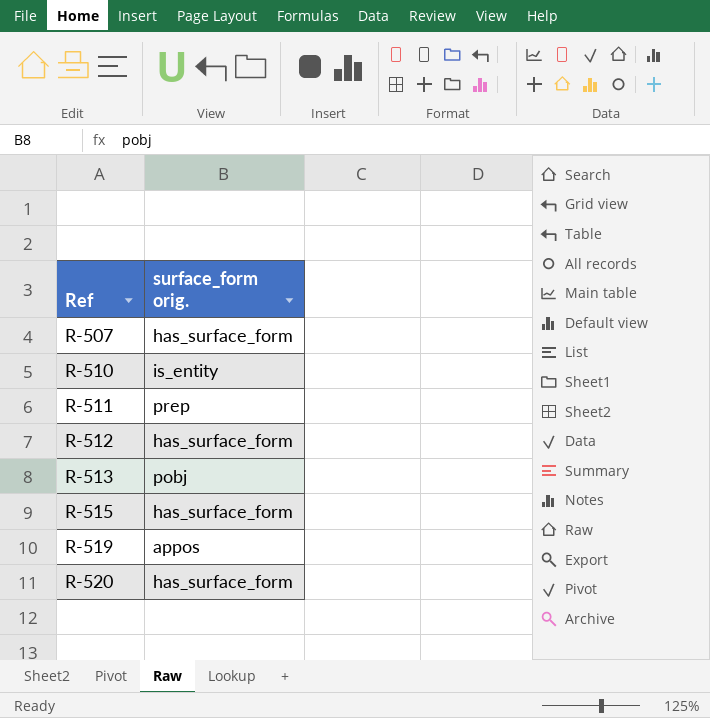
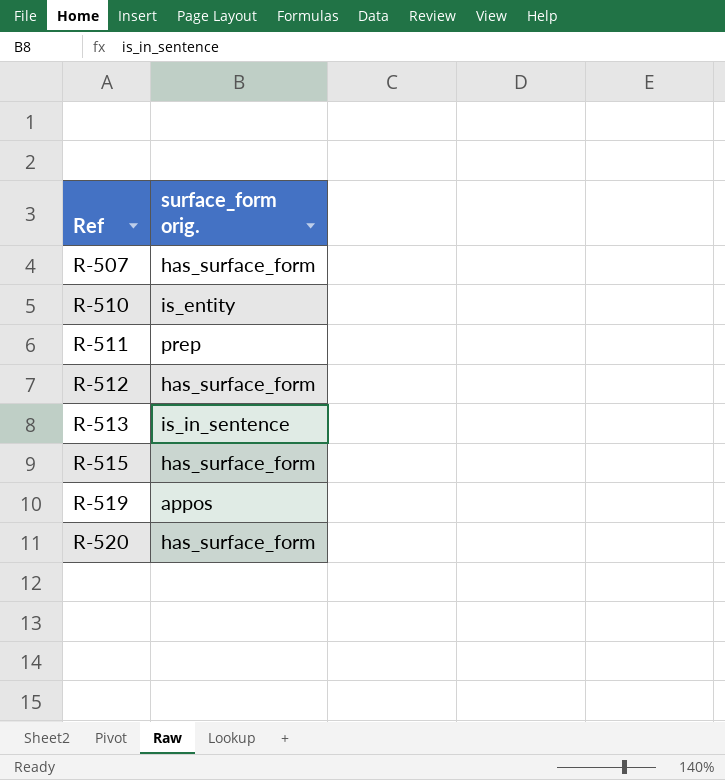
R-513 | surface_form orig.: pobj -> is_in_sentence

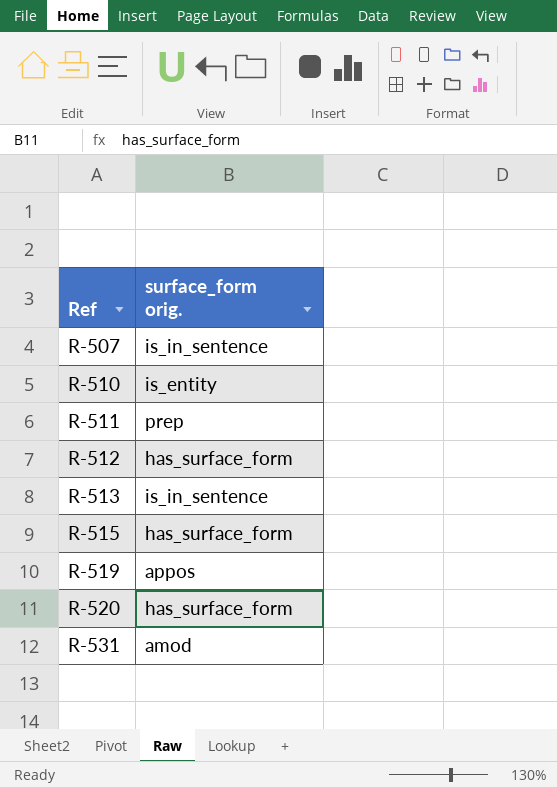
R-507 | surface_form orig.: has_surface_form -> is_in_sentence
row R-531: none -> amod

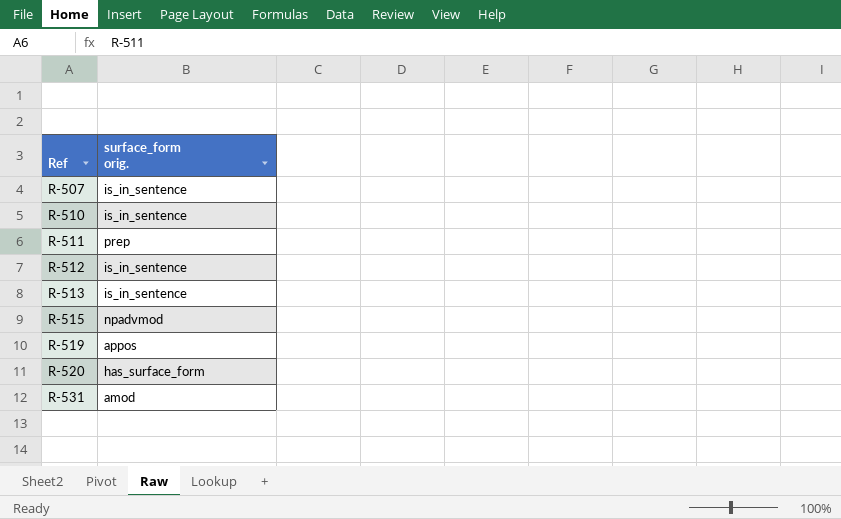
R-510 | surface_form orig.: is_entity -> is_in_sentence
R-512 | surface_form orig.: has_surface_form -> is_in_sentence
R-515 | surface_form orig.: has_surface_form -> npadvmod

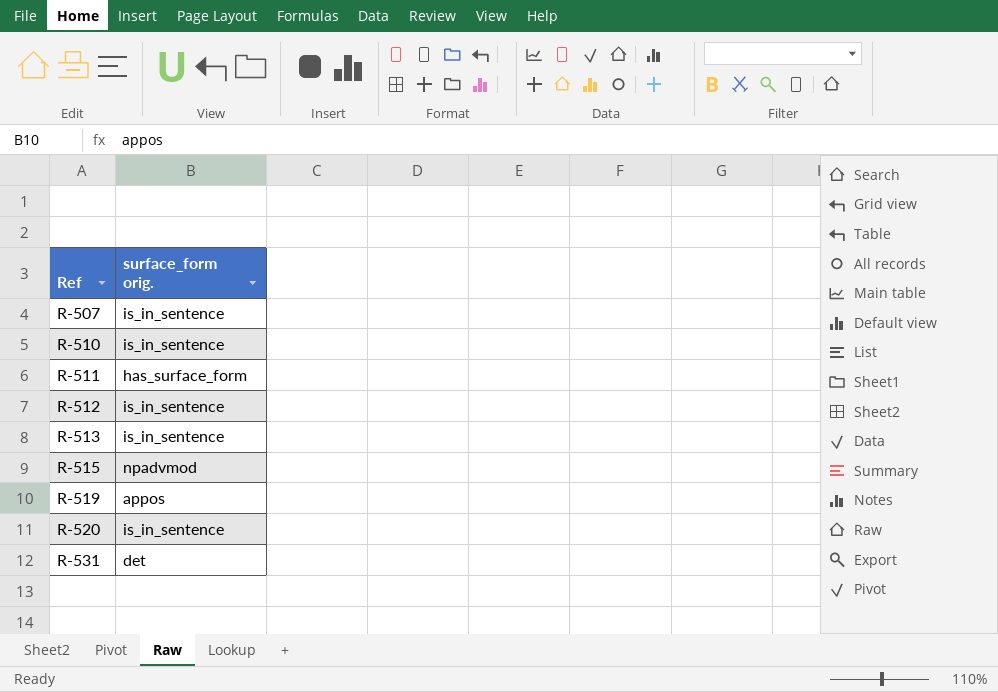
R-511 | surface_form orig.: prep -> has_surface_form
R-520 | surface_form orig.: has_surface_form -> is_in_sentence
R-531 | surface_form orig.: amod -> det

